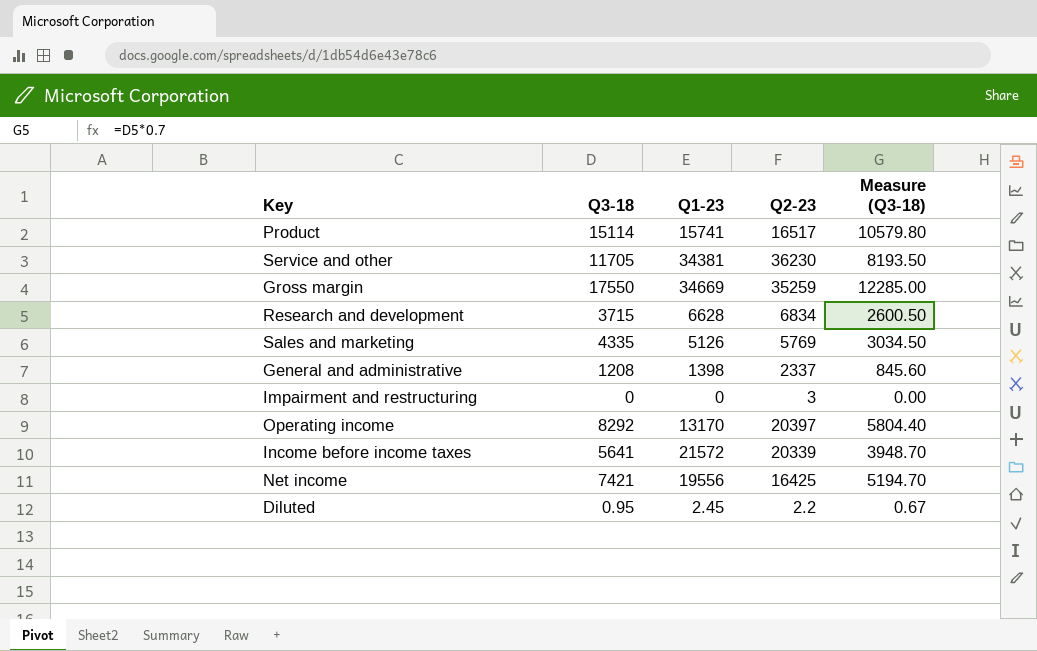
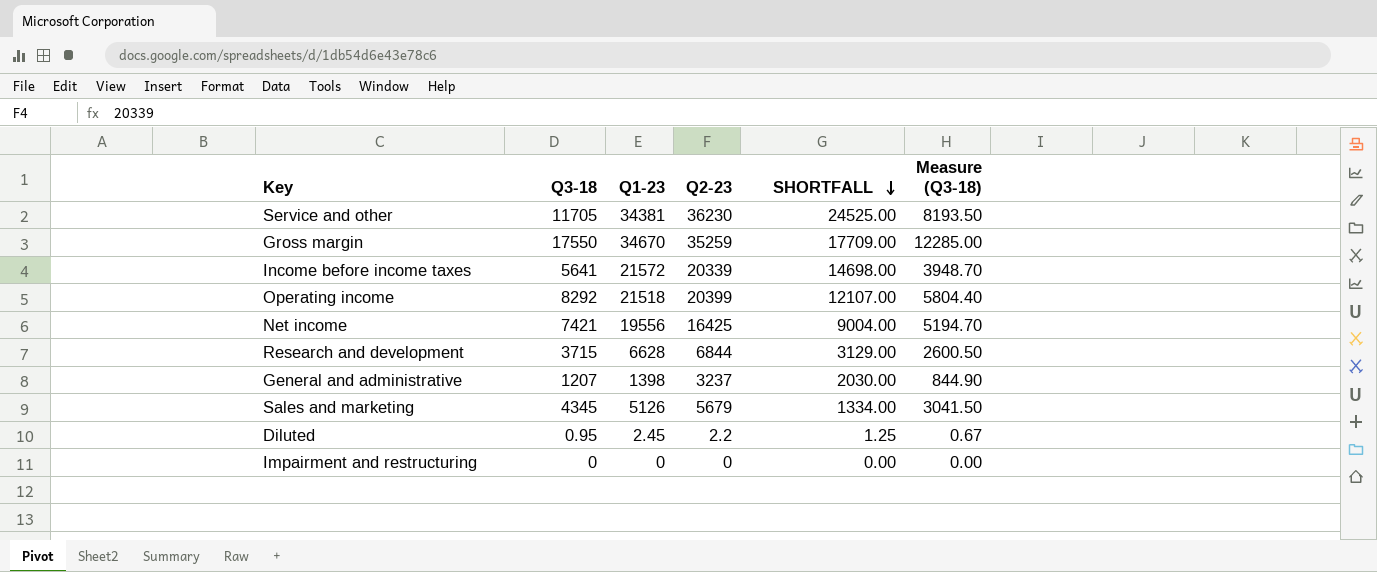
row order: none -> SHORTFALL descending
column SHORTFALL | formula: none -> [Q2-23] - [Q3-18]
row Product: 15114 | 15741 | 16517 | 10579.80 -> none
Gross margin | Q1-23: 34669 -> 34670
Operating income | Q1-23: 13170 -> 21518
Operating income | Q2-23: 20397 -> 20399
Research and development | Q2-23: 6834 -> 6844
General and administrative | Q3-18: 1208 -> 1207
General and administrative | Q2-23: 2337 -> 3237
General and administrative | Measure (Q3-18): 845.60 -> 844.90
Sales and marketing | Q3-18: 4335 -> 4345
Sales and marketing | Q2-23: 5769 -> 5679
Sales and marketing | Measure (Q3-18): 3034.50 -> 3041.50
Impairment and restructuring | Q2-23: 3 -> 0

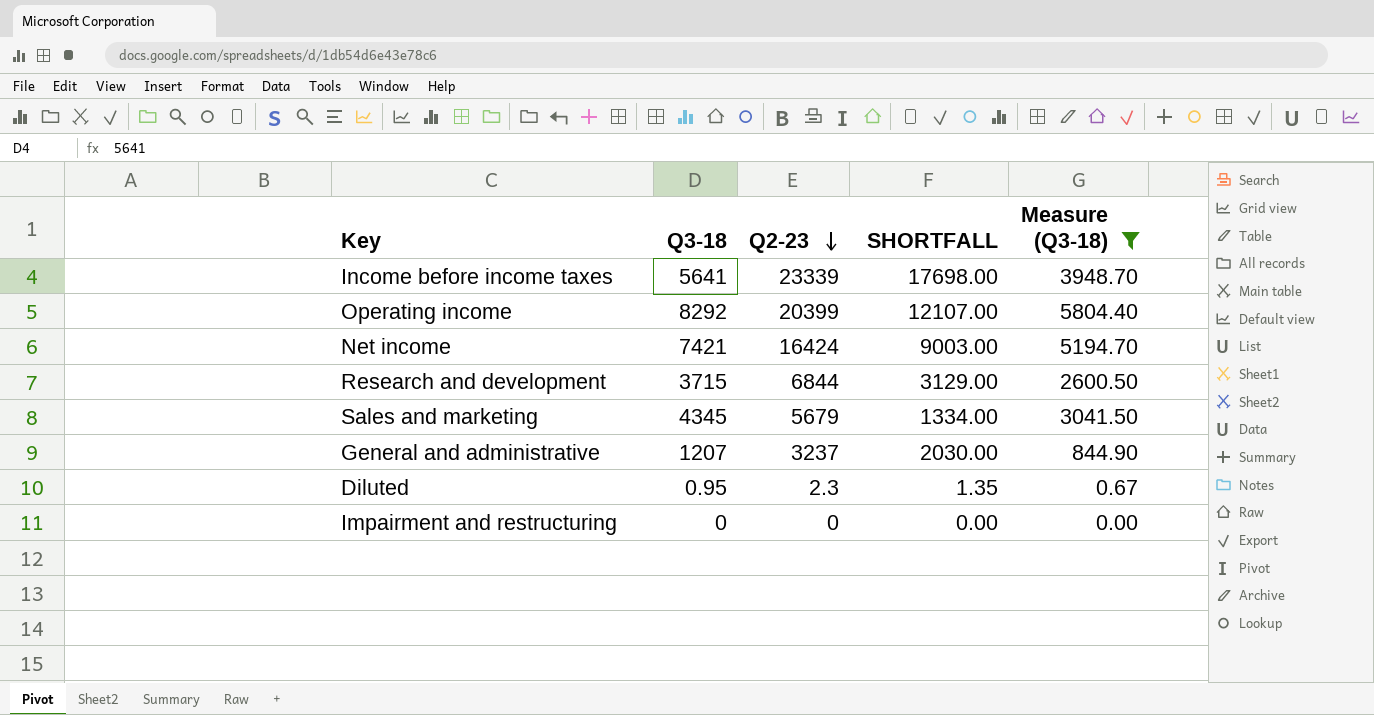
filter: none -> Measure (Q3-18) <= 5804.40
row order: SHORTFALL descending -> Q2-23 descending
column Q1-23 | position: 3 -> none
Income before income taxes | Q2-23: 20339 -> 23339
Income before income taxes | SHORTFALL: 14698.00 -> 17698.00
Net income | Q2-23: 16425 -> 16424
Net income | SHORTFALL: 9004.00 -> 9003.00
Diluted | Q2-23: 2.2 -> 2.3
Diluted | SHORTFALL: 1.25 -> 1.35

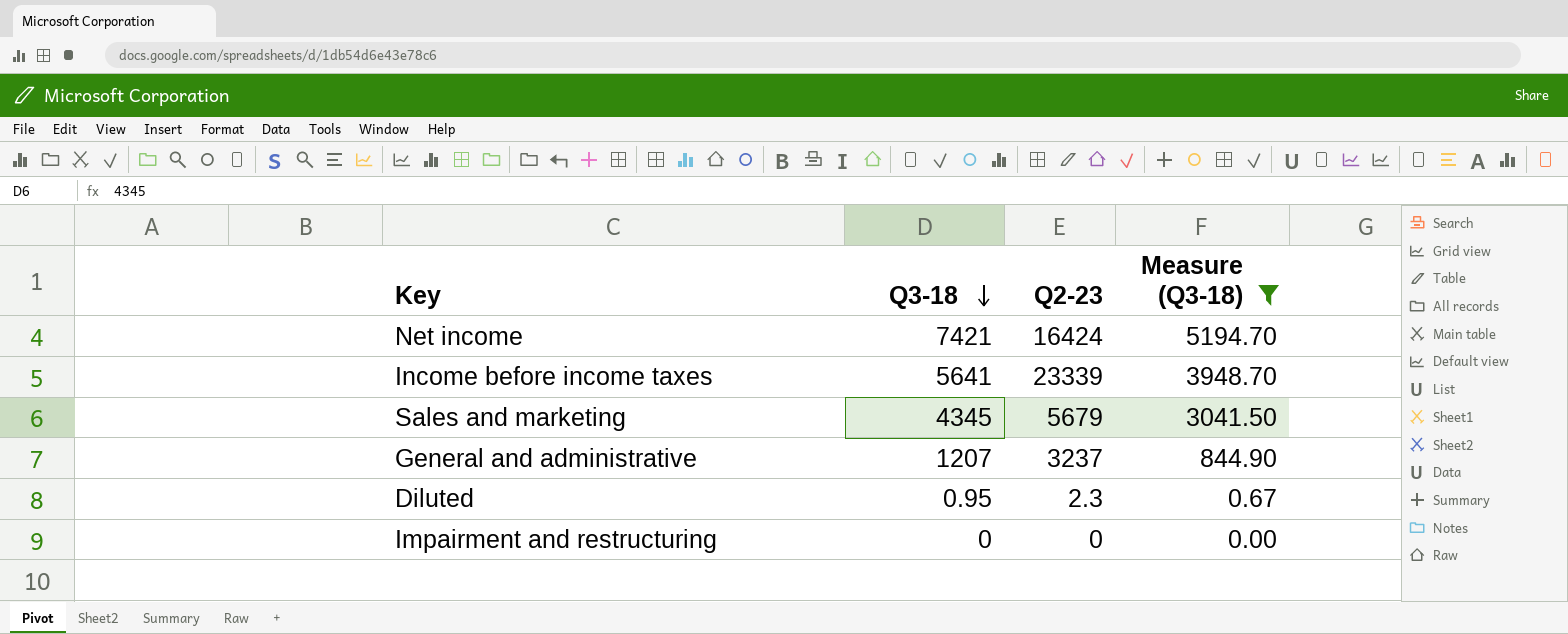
row order: Q2-23 descending -> Q3-18 descending
column SHORTFALL | formula: [Q2-23] - [Q3-18] -> none
row Operating income: 8292 | 20399 | 12107.00 | 5804.40 -> none
row Research and development: 3715 | 6844 | 3129.00 | 2600.50 -> none

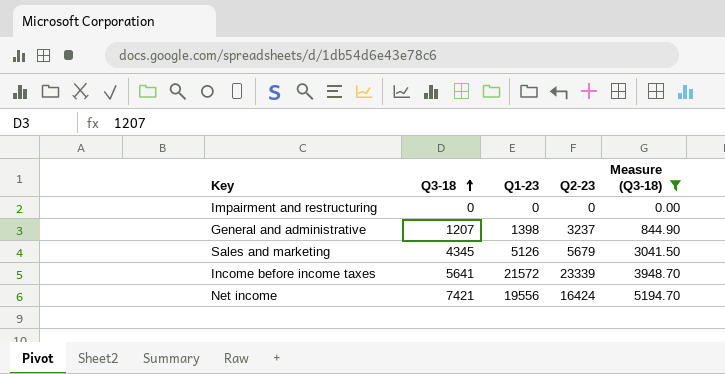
row order: Q3-18 descending -> Q3-18 ascending
column Q1-23 | position: none -> 3
row Diluted: 0.95 | 2.3 | 0.67 -> none

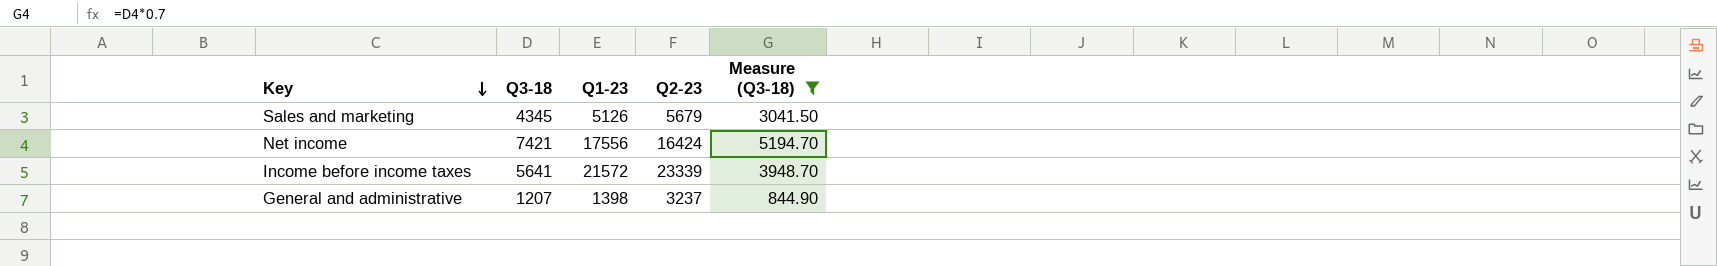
row order: Q3-18 ascending -> Key descending
row Impairment and restructuring: 0 | 0 | 0 | 0.00 -> none
Net income | Q1-23: 19556 -> 17556

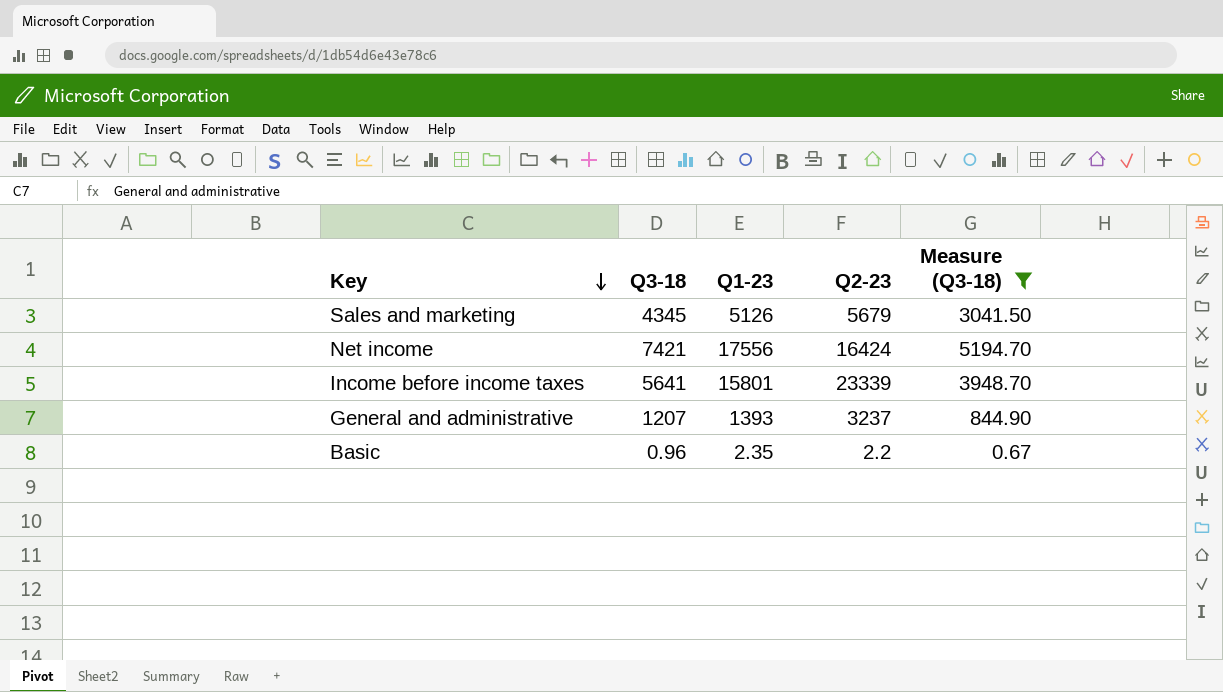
Income before income taxes | Q1-23: 21572 -> 15801
General and administrative | Q1-23: 1398 -> 1393
row Basic: none -> 0.96 | 2.35 | 2.2 | 0.67

